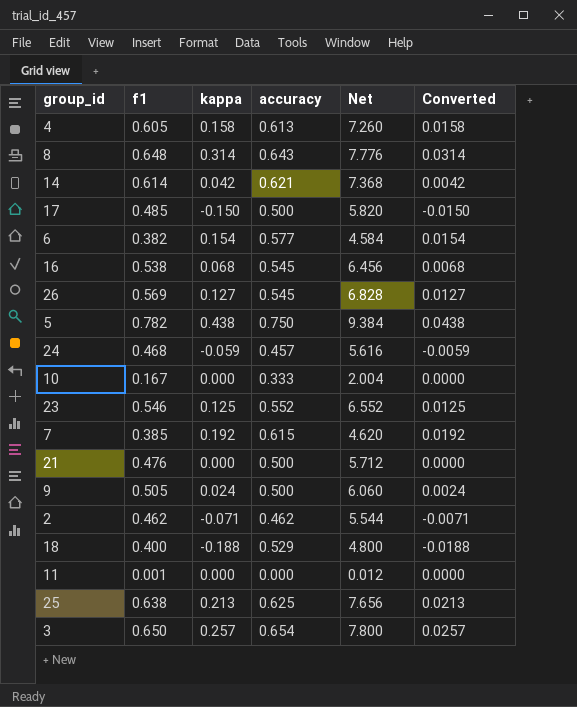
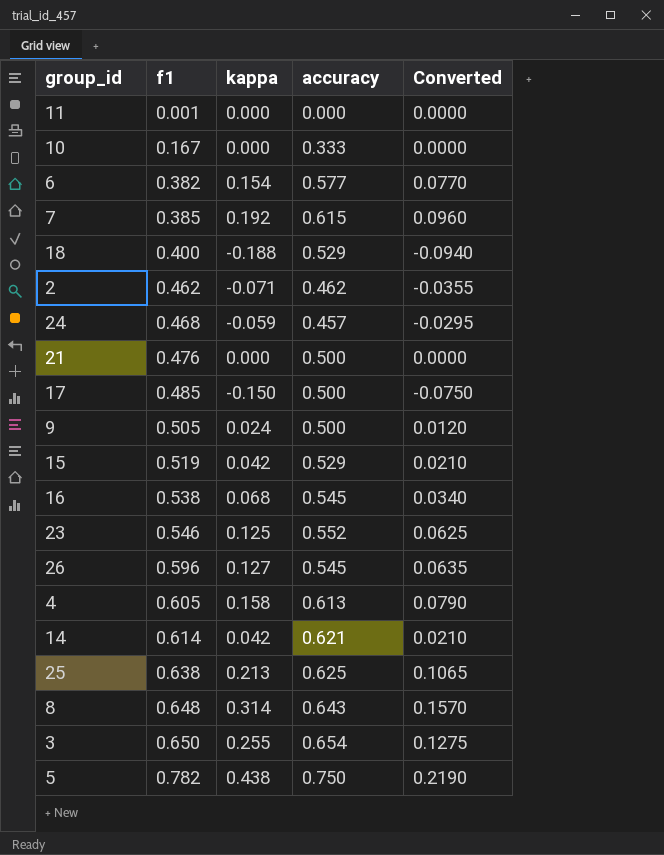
row order: none -> f1 ascending
column Net | formula: [f1] * 12 -> none
column Converted | formula: [kappa] * 0.1 -> [kappa] * 0.5
row 15: none -> 0.519 | 0.042 | 0.529 | 0.0210
26 | f1: 0.569 -> 0.596
3 | kappa: 0.257 -> 0.255

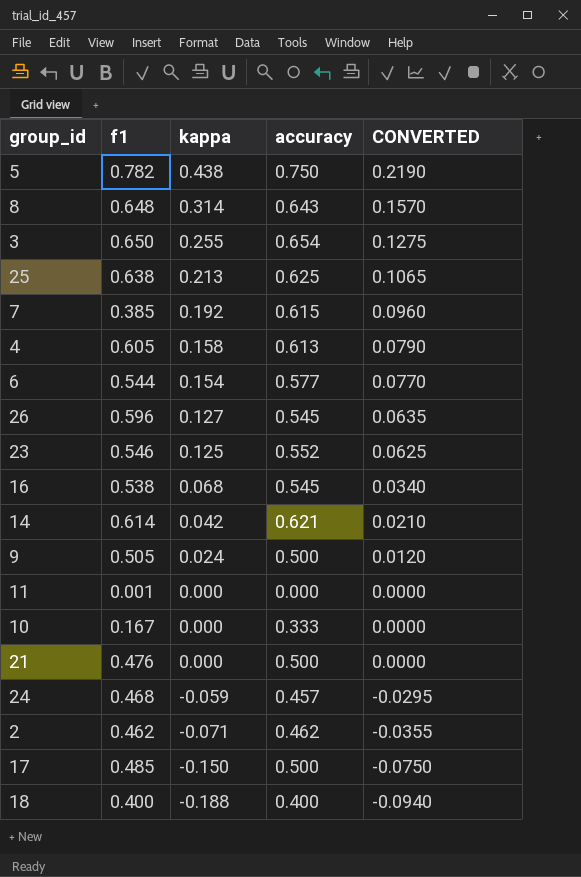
row order: f1 ascending -> kappa descending
column name: Converted -> CONVERTED
row 15: 0.519 | 0.042 | 0.529 | 0.0210 -> none
6 | f1: 0.382 -> 0.544
18 | accuracy: 0.529 -> 0.400

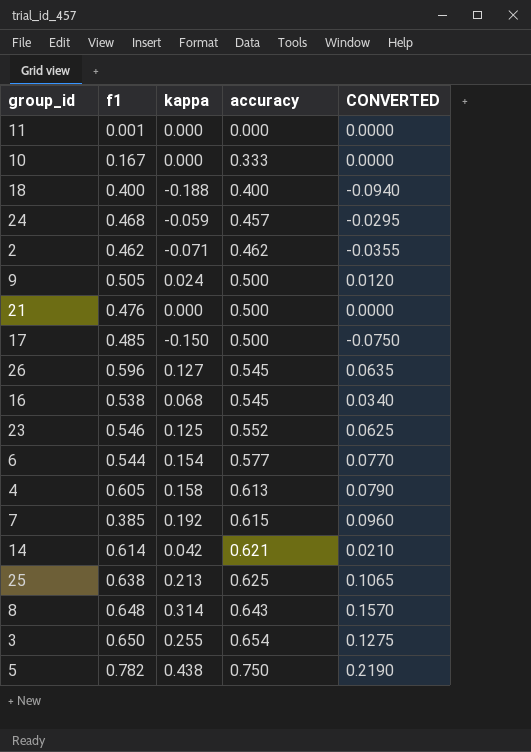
row order: kappa descending -> accuracy ascending

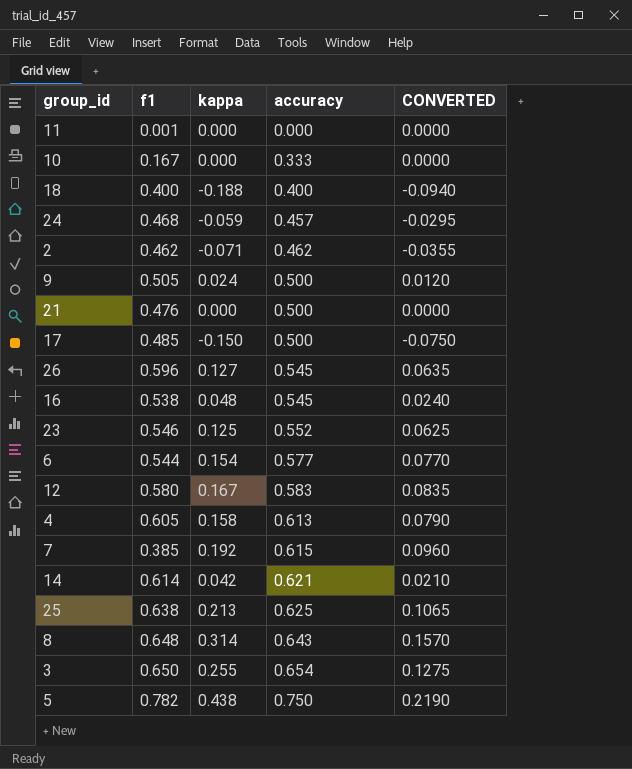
16 | kappa: 0.068 -> 0.048
16 | CONVERTED: 0.0340 -> 0.0240
row 12: none -> 0.580 | 0.167 | 0.583 | 0.0835

